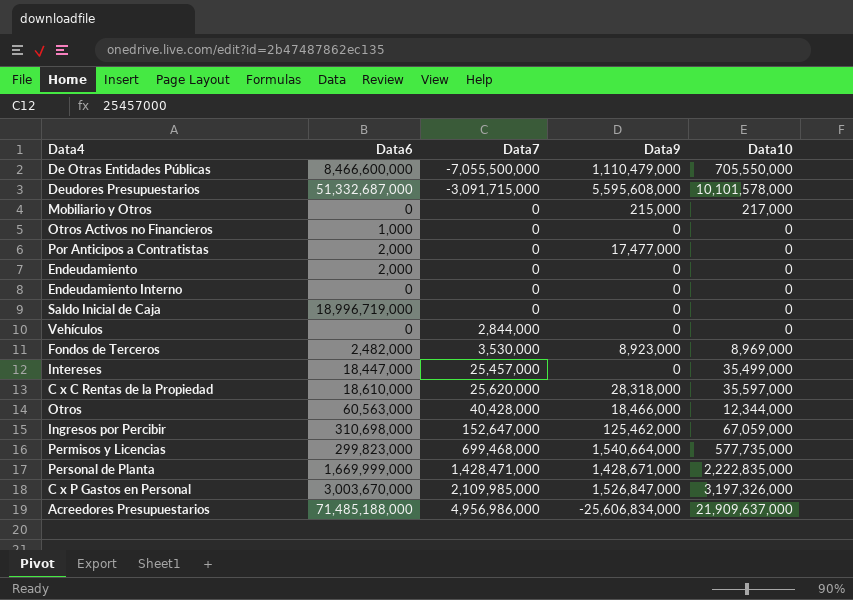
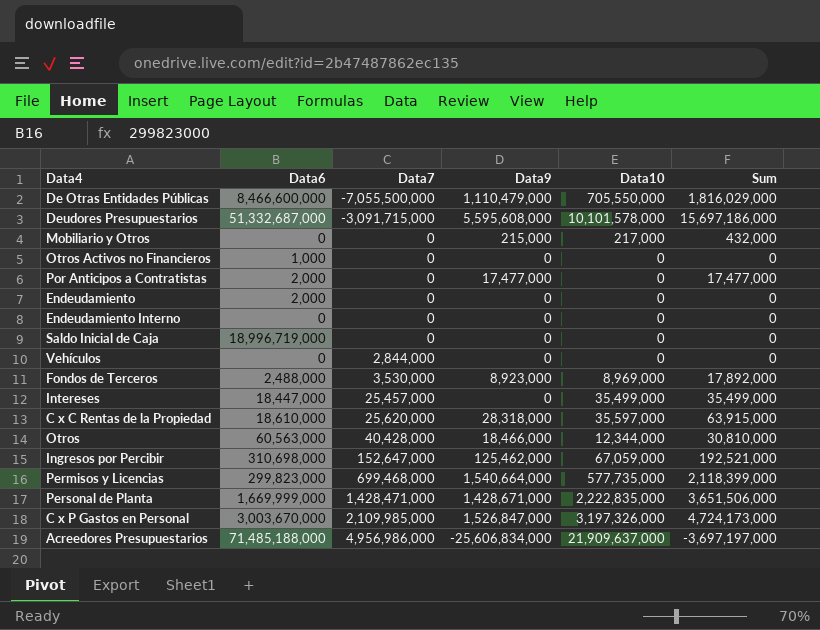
column Sum | formula: none -> [Data9] + [Data10]
Fondos de Terceros | Data6: 2,482,000 -> 2,488,000

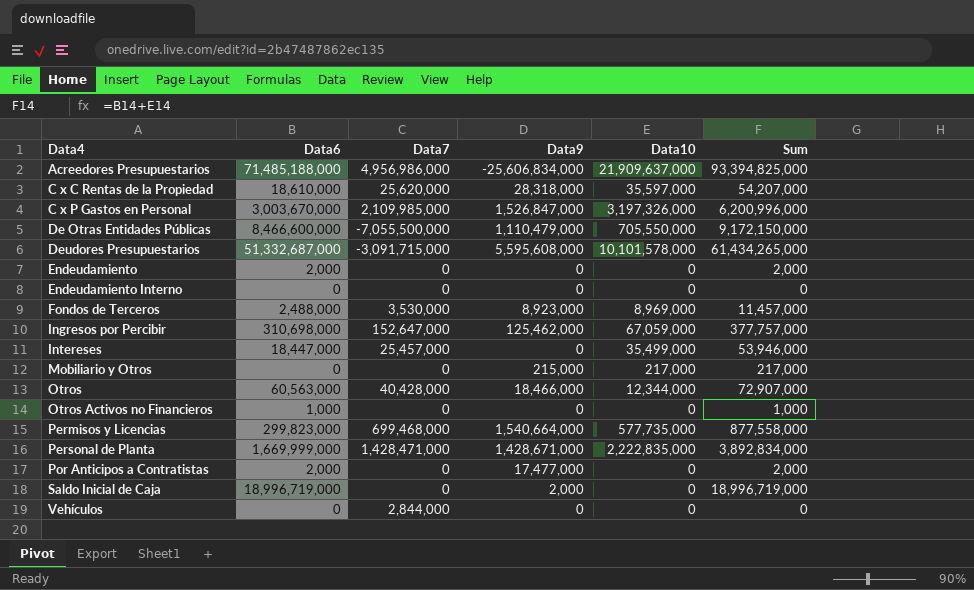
row order: Data7 ascending -> Data4 ascending
column Sum | formula: [Data9] + [Data10] -> [Data6] + [Data10]
Saldo Inicial de Caja | Data9: 0 -> 2,000

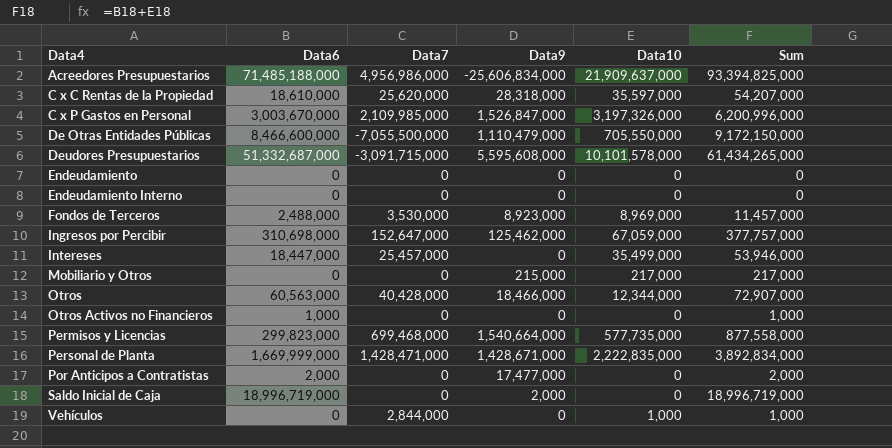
Endeudamiento | Data6: 2,000 -> 0
Endeudamiento | Sum: 2,000 -> 0
Vehículos | Data10: 0 -> 1,000
Vehículos | Sum: 0 -> 1,000

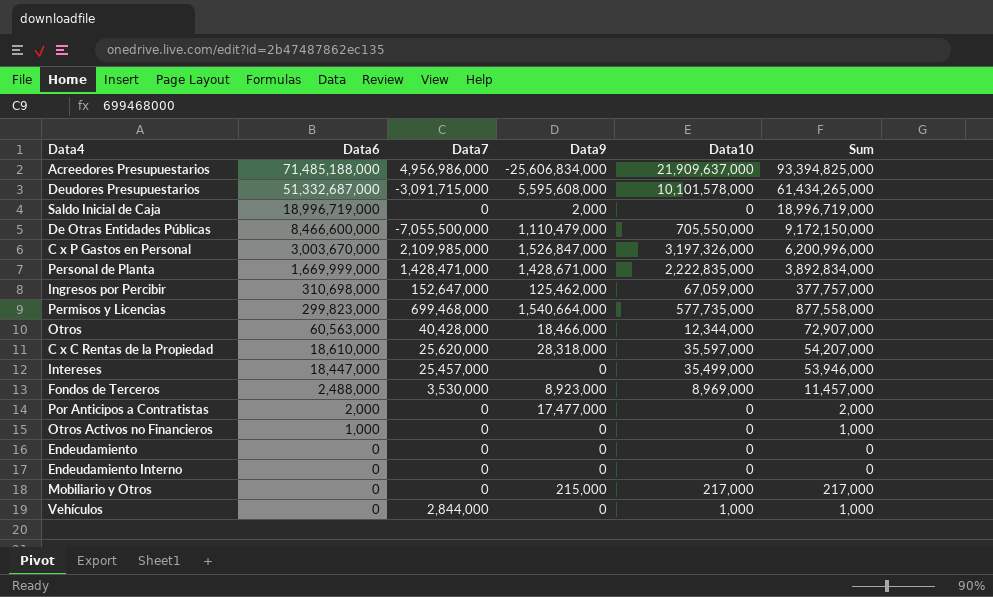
row order: Data4 ascending -> Data6 descending

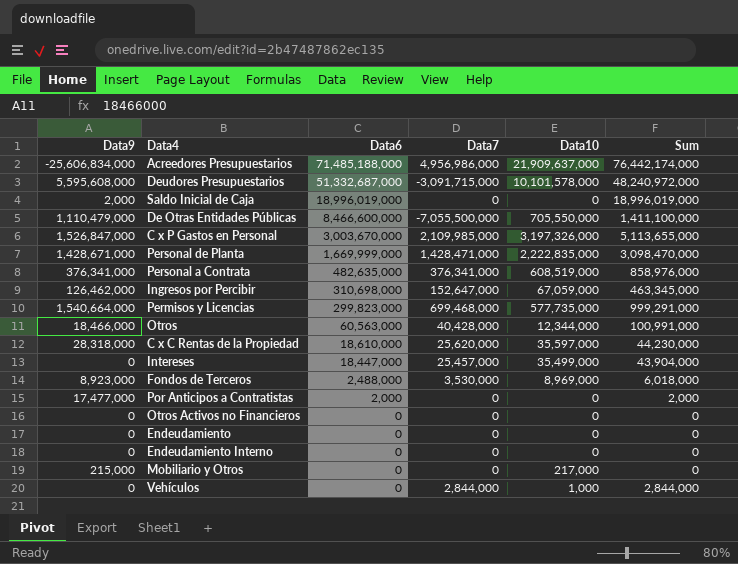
column Data9 | position: 4 -> 1
column Sum | formula: [Data6] + [Data10] -> [Data6] + [Data7]
Saldo Inicial de Caja | Data6: 18,996,719,000 -> 18,996,019,000
row Personal a Contrata: none -> 376,341,000 | 482,635,000 | 376,341,000 | 608,519,000 | 858,976,000
Ingresos por Percibir | Data9: 125,462,000 -> 126,462,000
Otros Activos no Financieros | Data6: 1,000 -> 0

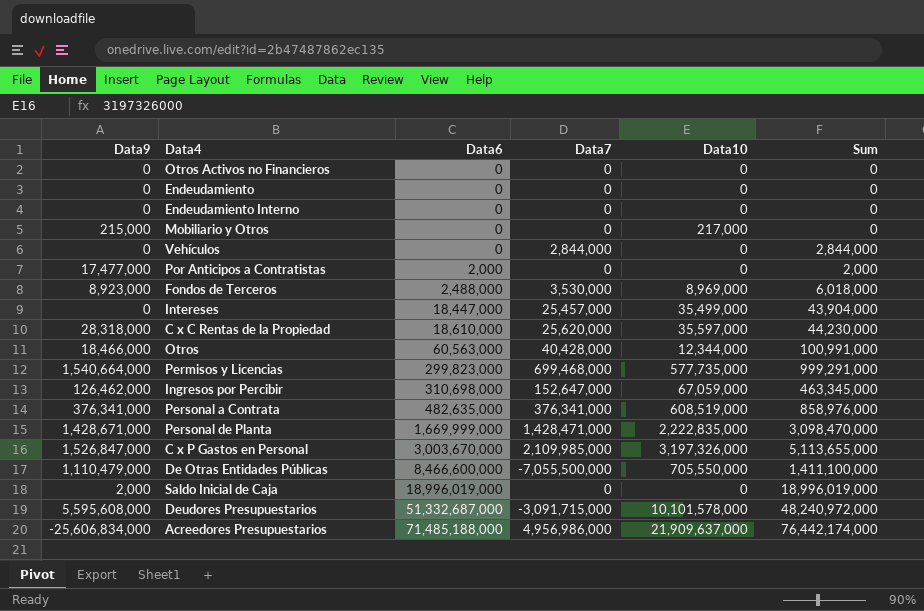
row order: Data6 descending -> Data6 ascending
Vehículos | Data10: 1,000 -> 0

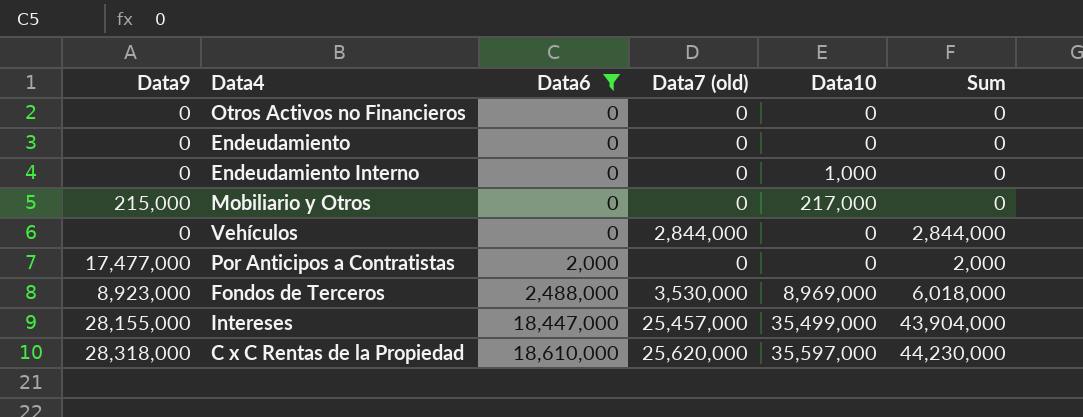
filter: none -> Data6 <= 18,610,000
column name: Data7 -> Data7 (old)
Endeudamiento Interno | Data10: 0 -> 1,000
Intereses | Data9: 0 -> 28,155,000

